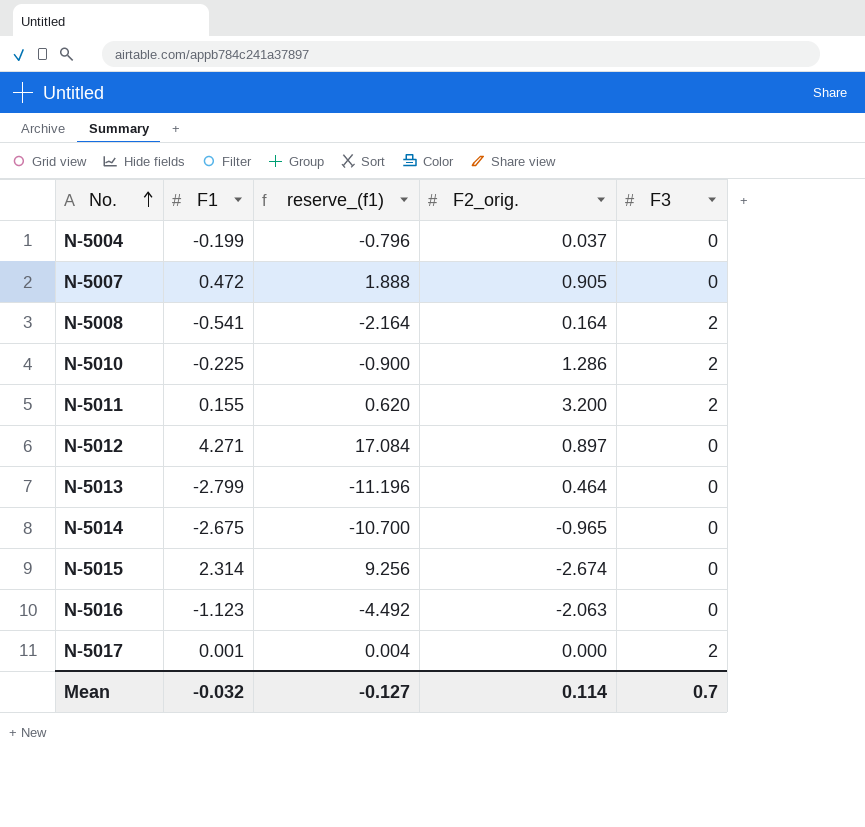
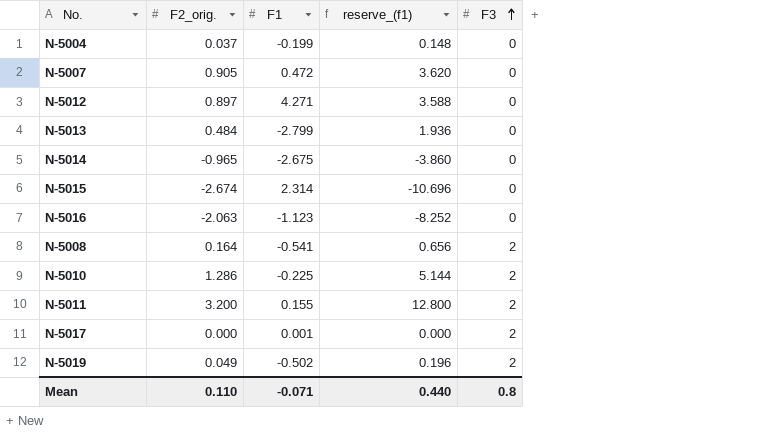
row order: No. ascending -> F3 ascending
column F2_orig. | position: 4 -> 2
column reserve_(f1) | formula: [F1] * 4 -> [F2_orig.] * 4
N-5013 | F2_orig.: 0.464 -> 0.484
row N-5019: none -> 0.049 | -0.502 | 0.196 | 2
Mean | F2_orig.: 0.114 -> 0.110
Mean | F1: -0.032 -> -0.071
Mean | reserve_(f1): -0.127 -> 0.440
Mean | F3: 0.7 -> 0.8

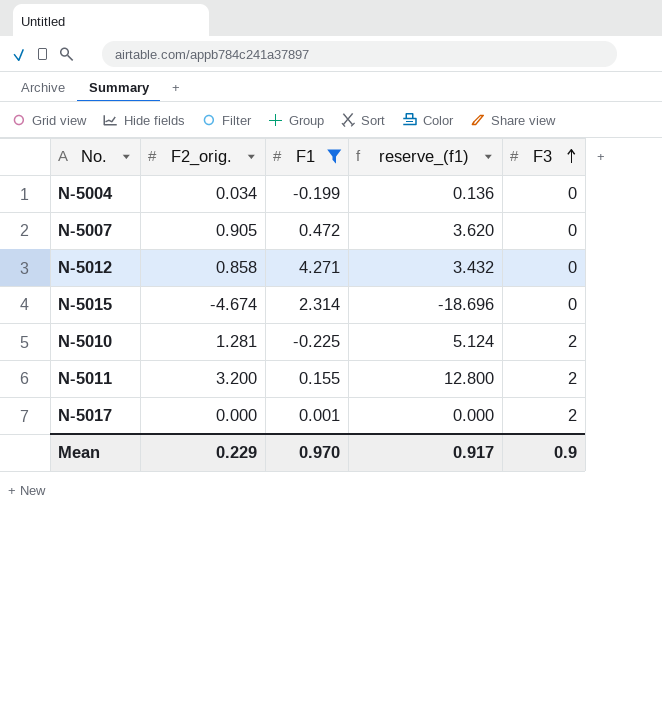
filter: none -> F1 >= -0.225
N-5004 | F2_orig.: 0.037 -> 0.034
N-5004 | reserve_(f1): 0.148 -> 0.136
N-5012 | F2_orig.: 0.897 -> 0.858
N-5012 | reserve_(f1): 3.588 -> 3.432
N-5015 | F2_orig.: -2.674 -> -4.674
N-5015 | reserve_(f1): -10.696 -> -18.696
N-5010 | F2_orig.: 1.286 -> 1.281
N-5010 | reserve_(f1): 5.144 -> 5.124
Mean | F2_orig.: 0.110 -> 0.229
Mean | F1: -0.071 -> 0.970
Mean | reserve_(f1): 0.440 -> 0.917
Mean | F3: 0.8 -> 0.9

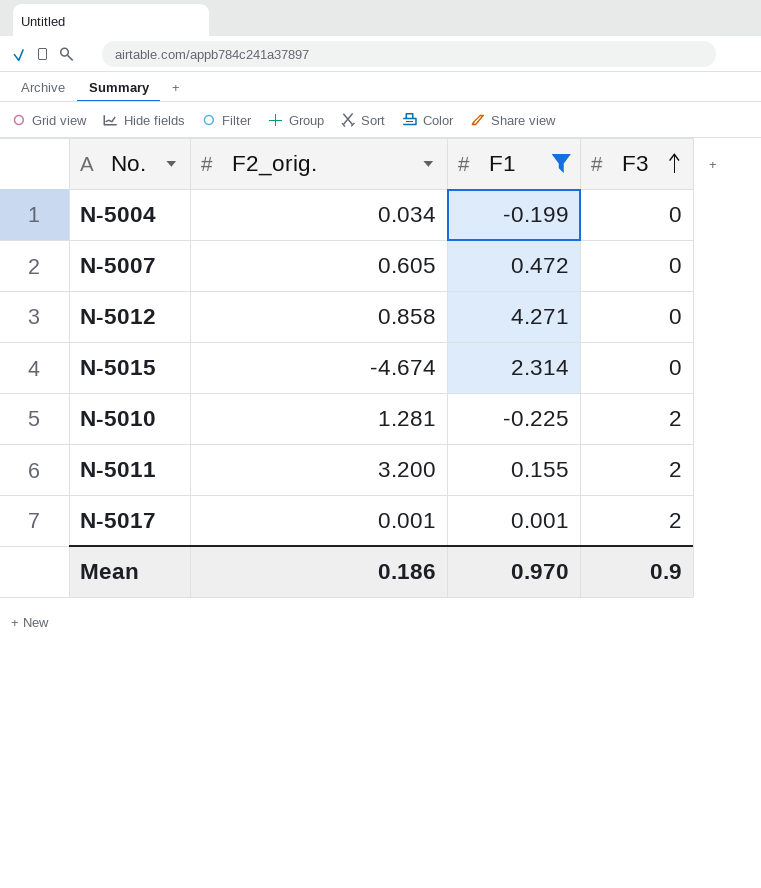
column reserve_(f1) | formula: [F2_orig.] * 4 -> none
N-5007 | F2_orig.: 0.905 -> 0.605
N-5017 | F2_orig.: 0.000 -> 0.001
Mean | F2_orig.: 0.229 -> 0.186

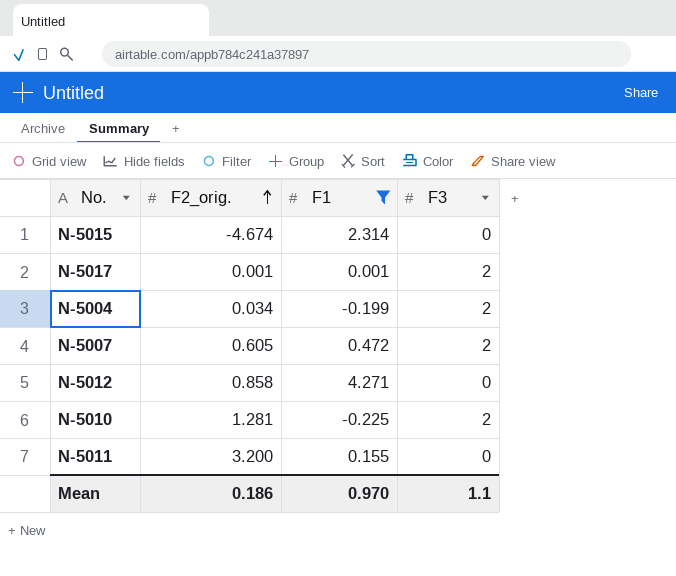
row order: F3 ascending -> F2_orig. ascending
N-5004 | F3: 0 -> 2
N-5007 | F3: 0 -> 2
N-5011 | F3: 2 -> 0
Mean | F3: 0.9 -> 1.1

